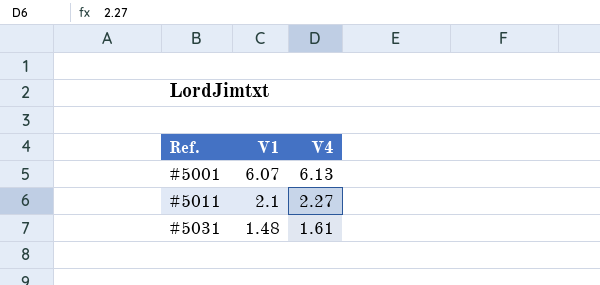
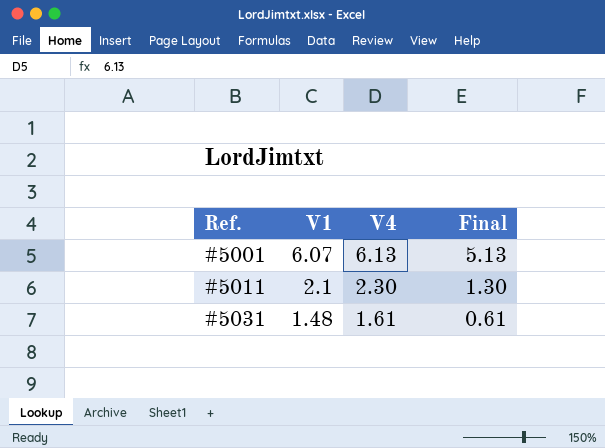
column Final | formula: none -> [V4] - 1
#5011 | V4: 2.27 -> 2.30

